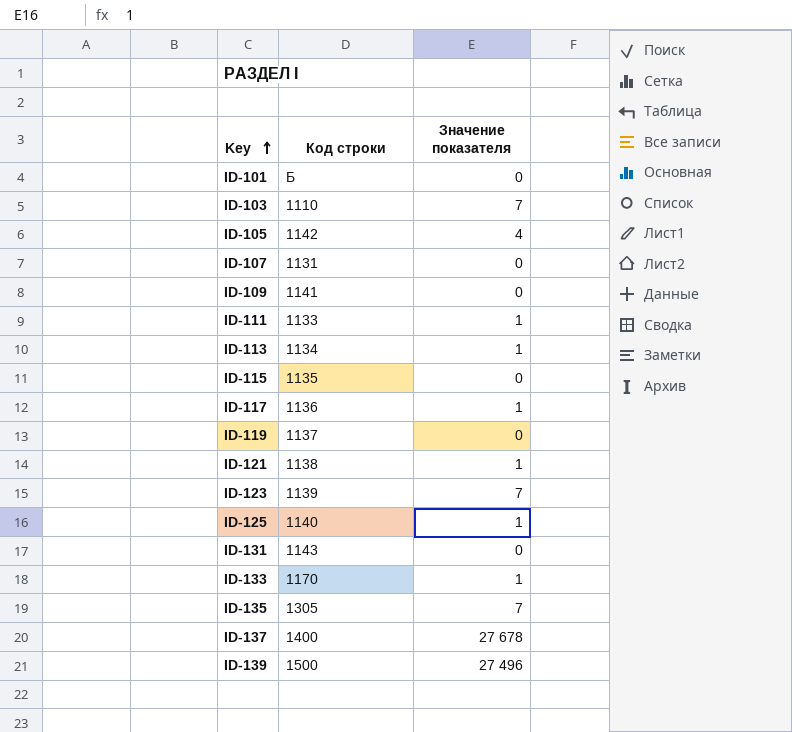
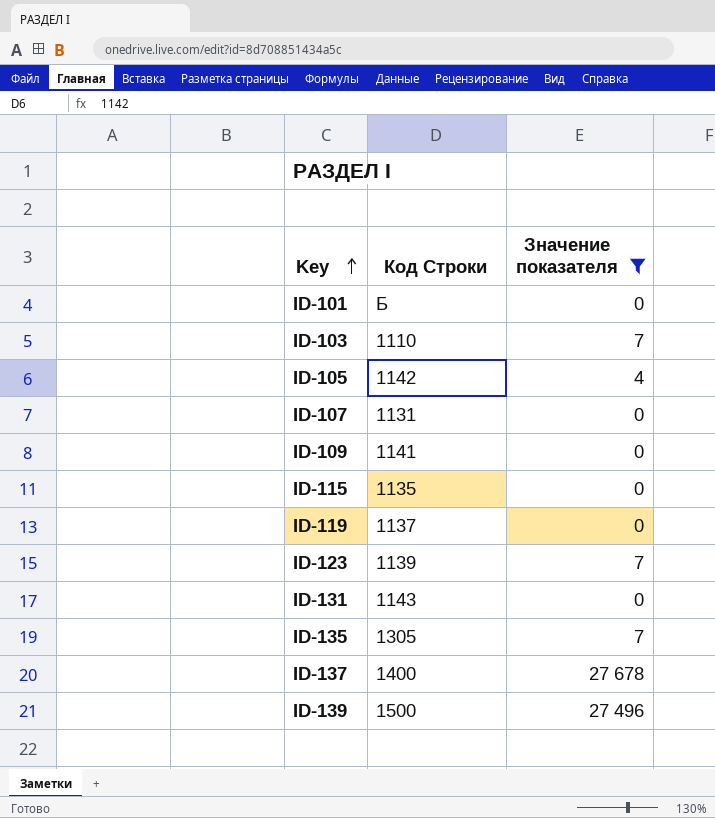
filter: none -> Значение показателя != 1
column name: Код строки -> Код Строки

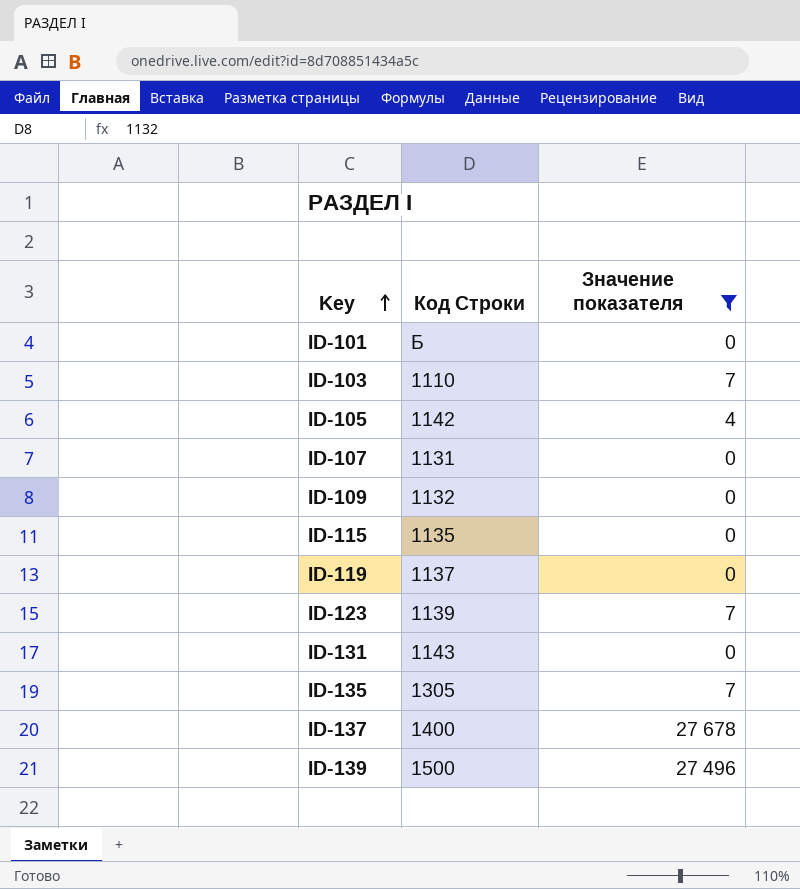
ID-109 | Код Строки: 1141 -> 1132

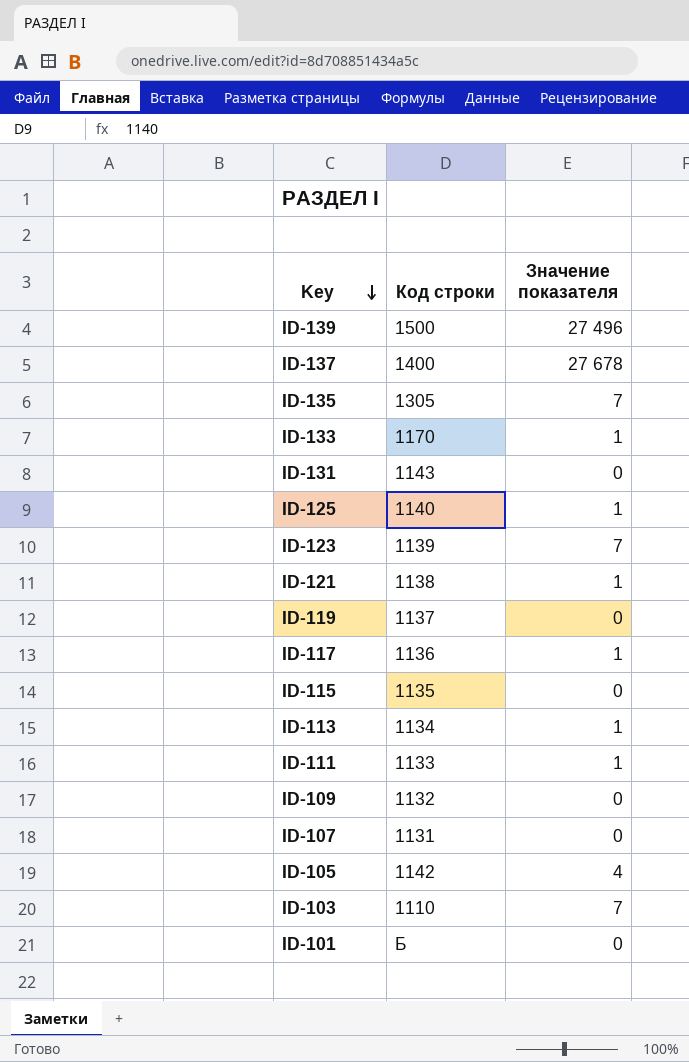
filter: Значение показателя != 1 -> none
row order: Key ascending -> Key descending
column name: Код Строки -> Код строки

